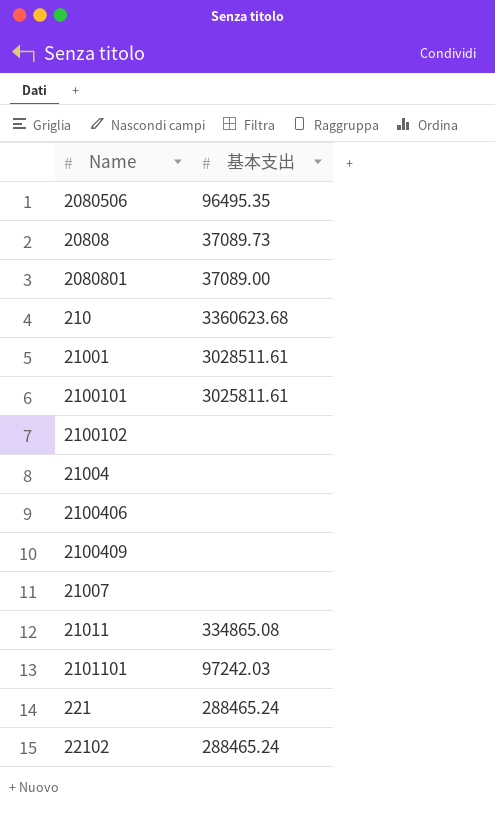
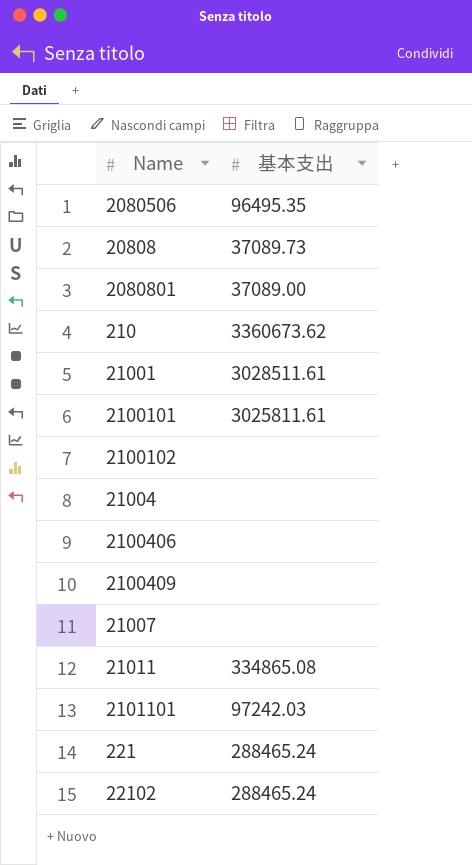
210 | 基本支出: 3360623.68 -> 3360673.62

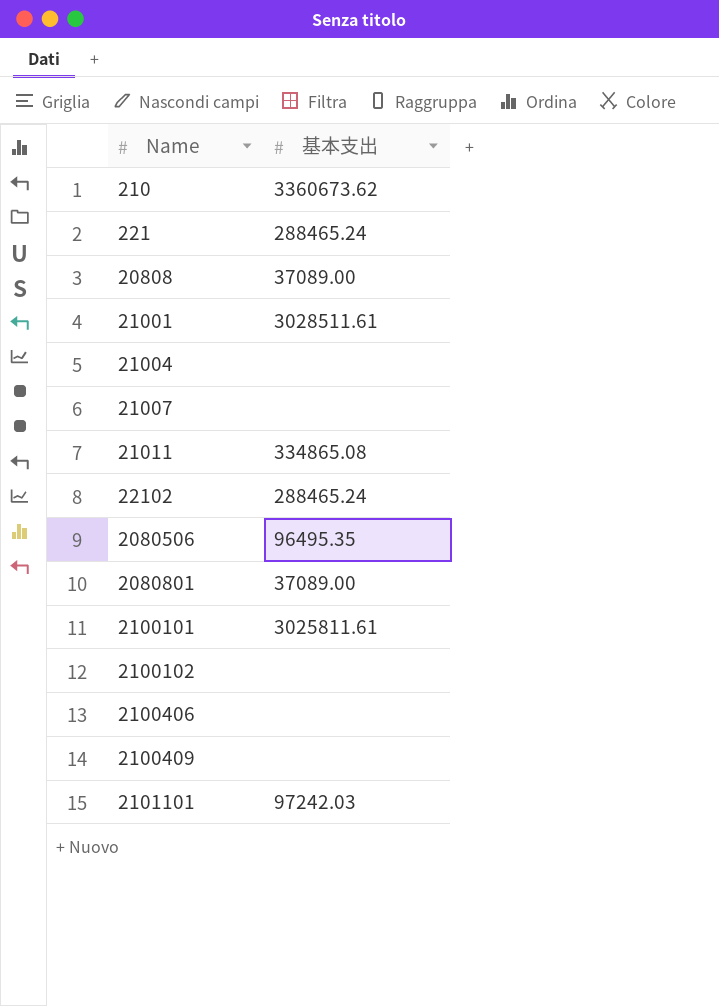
row order: none -> Name ascending
20808 | 基本支出: 37089.73 -> 37089.00

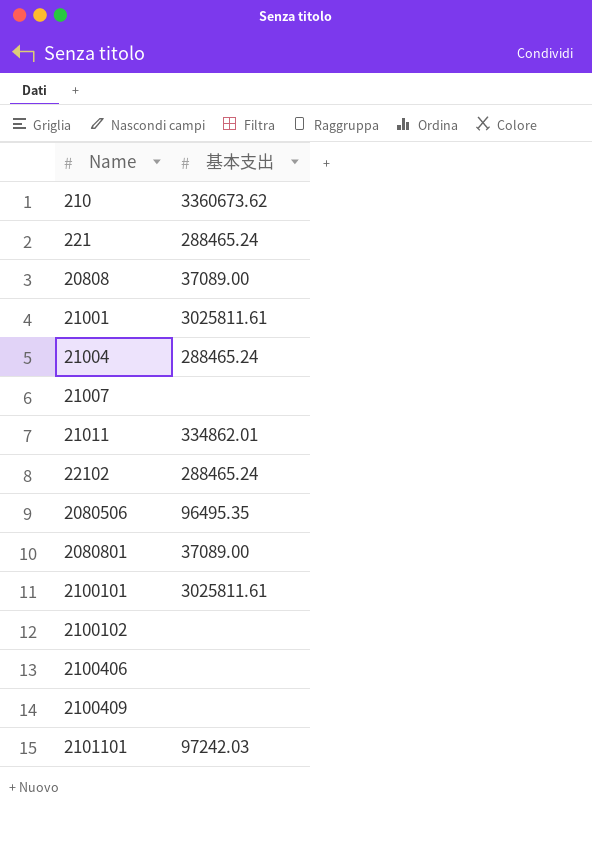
21001 | 基本支出: 3028511.61 -> 3025811.61
21004 | 基本支出: none -> 288465.24
21011 | 基本支出: 334865.08 -> 334862.01

